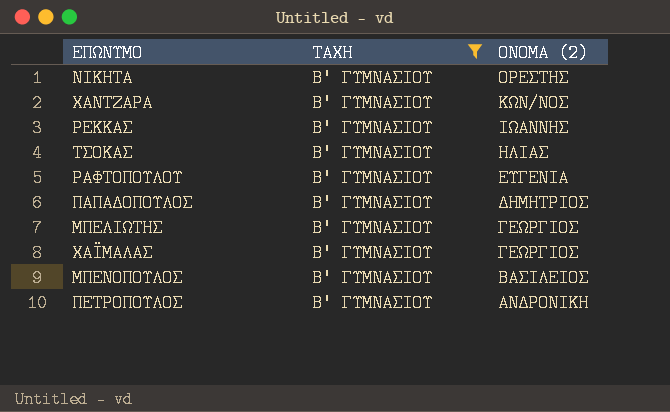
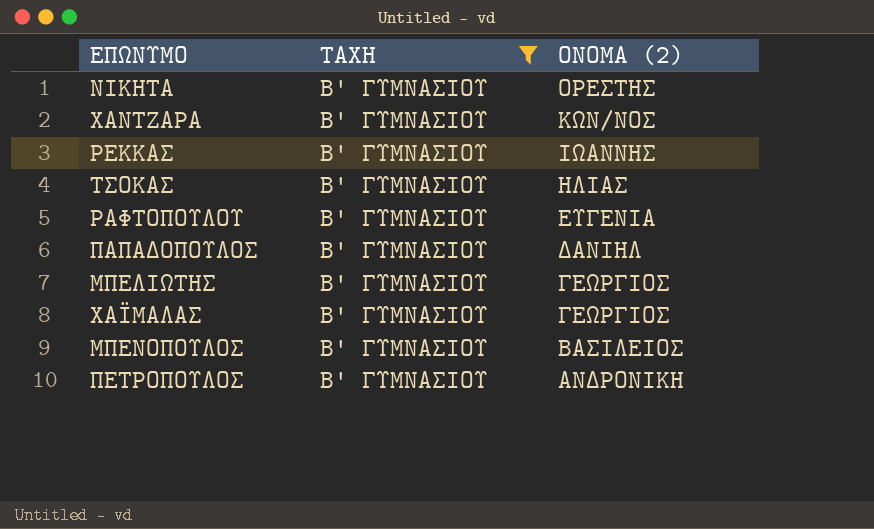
ΠΑΠΑΔΟΠΟΥΛΟΣ | ΟΝΟΜΑ (2): ΔΗΜΗΤΡΙΟΣ -> ΔΑΝΙΗΛ

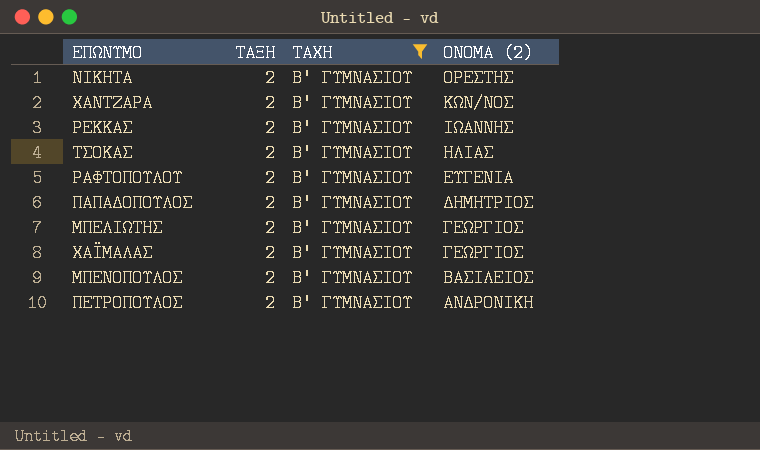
column ΤΑΞΗ | position: none -> 2
ΠΑΠΑΔΟΠΟΥΛΟΣ | ΟΝΟΜΑ (2): ΔΑΝΙΗΛ -> ΔΗΜΗΤΡΙΟΣ

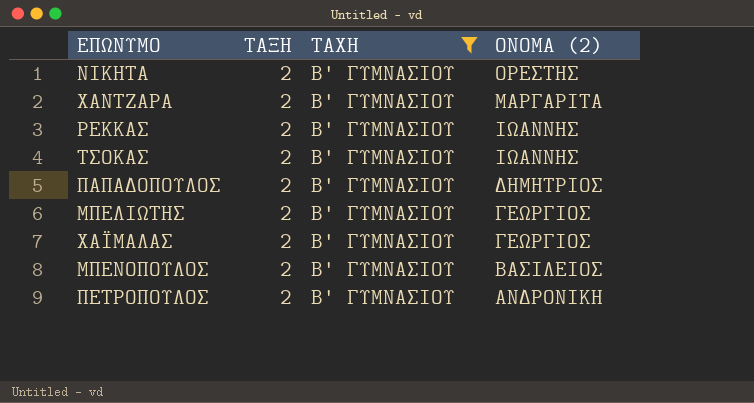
row ΡΑΦΤΟΠΟΥΛΟΥ: 2 | Β' ΓΥΜΝΑΣΙΟΥ | ΕΥΓΕΝΙΑ -> none
ΧΑΝΤΖΑΡΑ | ΟΝΟΜΑ (2): ΚΩΝ/ΝΟΣ -> ΜΑΡΓΑΡΙΤΑ
ΤΣΟΚΑΣ | ΟΝΟΜΑ (2): ΗΛΙΑΣ -> ΙΩΑΝΝΗΣ

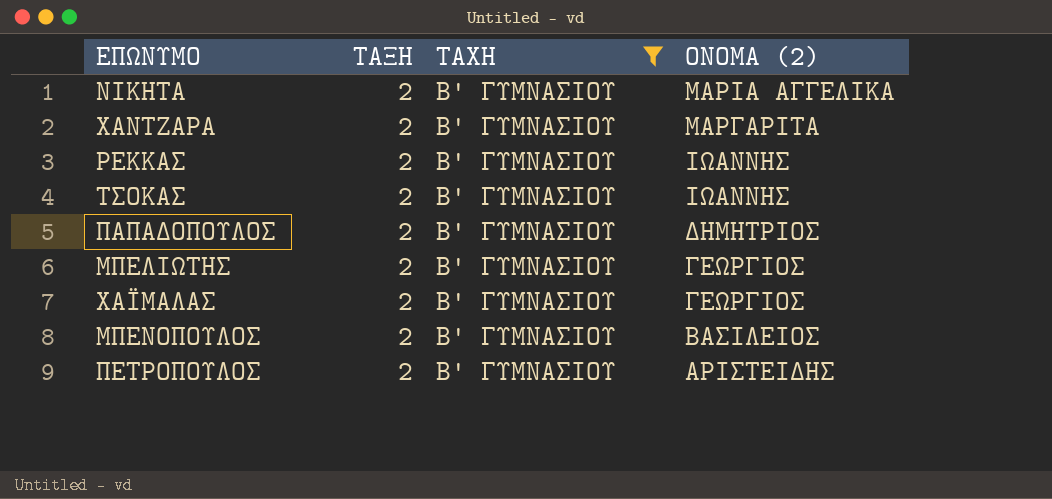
ΝΙΚΗΤΑ | ΟΝΟΜΑ (2): ΟΡΕΣΤΗΣ -> ΜΑΡΙΑ ΑΓΓΕΛΙΚΑ
ΠΕΤΡΟΠΟΥΛΟΣ | ΟΝΟΜΑ (2): ΑΝΔΡΟΝΙΚΗ -> ΑΡΙΣΤΕΙΔΗΣ

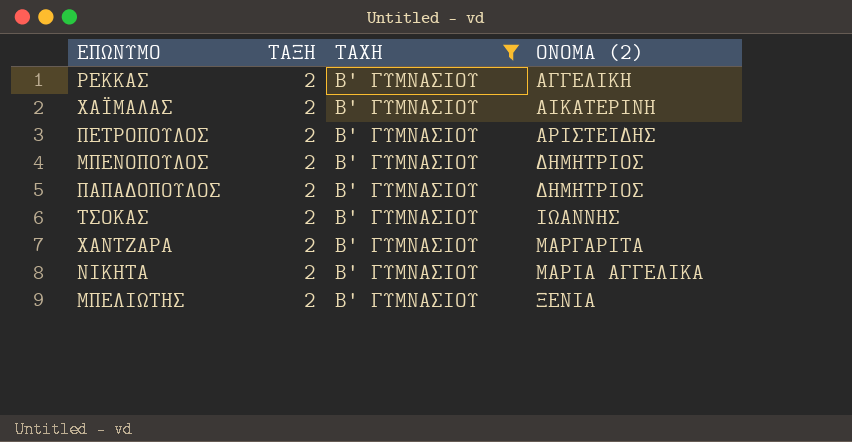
row order: ΟΝΟΜΑ (2) descending -> ΟΝΟΜΑ (2) ascending
ΡΕΚΚΑΣ | ΟΝΟΜΑ (2): ΙΩΑΝΝΗΣ -> ΑΓΓΕΛΙΚΗ
ΧΑΪΜΑΛΑΣ | ΟΝΟΜΑ (2): ΓΕΩΡΓΙΟΣ -> ΑΙΚΑΤΕΡΙΝΗ
ΜΠΕΝΟΠΟΥΛΟΣ | ΟΝΟΜΑ (2): ΒΑΣΙΛΕΙΟΣ -> ΔΗΜΗΤΡΙΟΣ
ΜΠΕΛΙΩΤΗΣ | ΟΝΟΜΑ (2): ΓΕΩΡΓΙΟΣ -> ΞΕΝΙΑ

